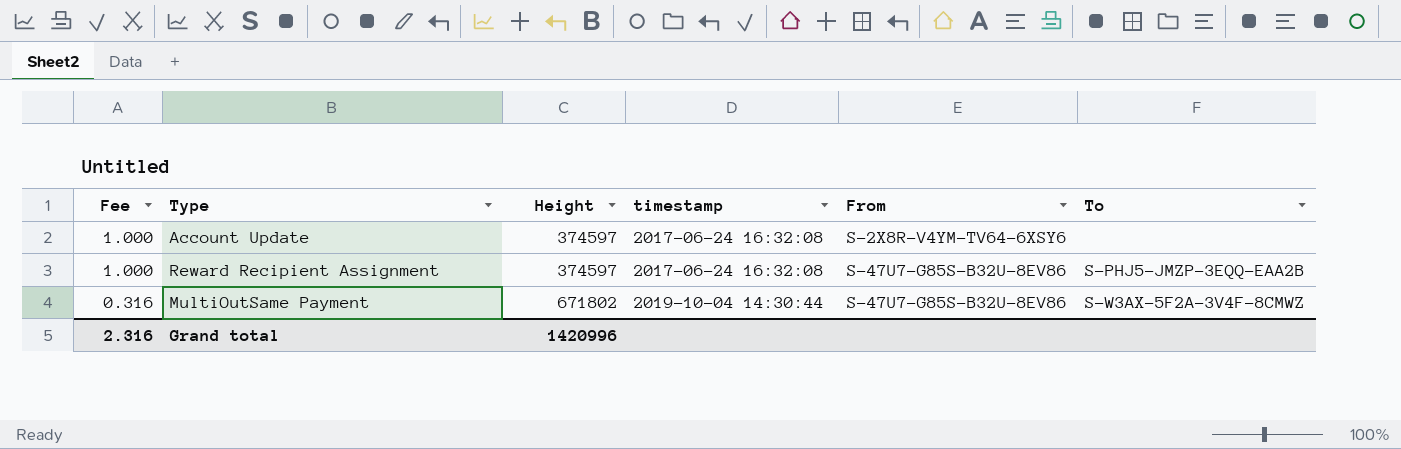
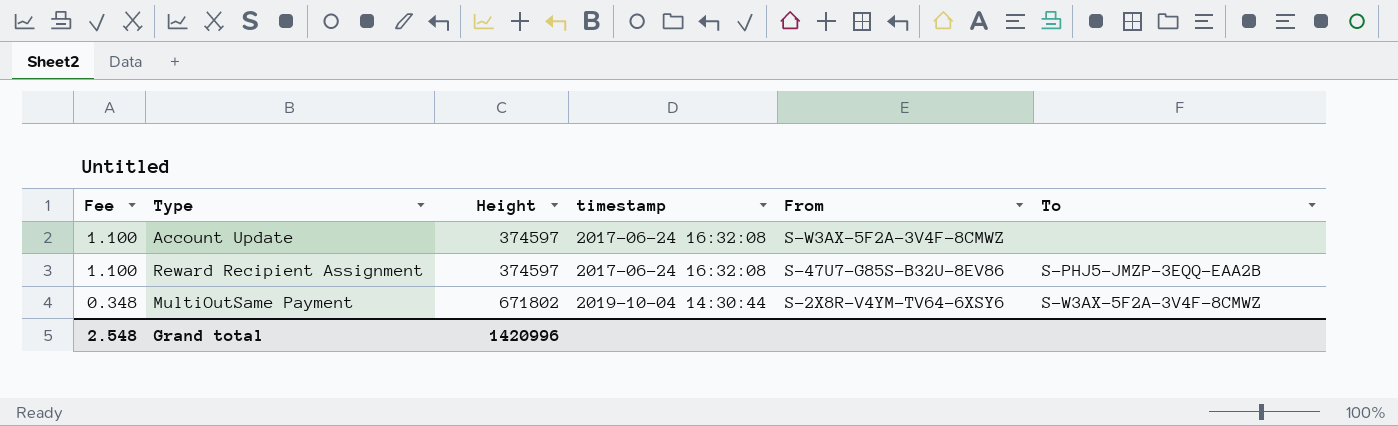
Account Update | Fee: 1.000 -> 1.100
Account Update | From: S-2X8R-V4YM-TV64-6XSY6 -> S-W3AX-5F2A-3V4F-8CMWZ
Reward Recipient Assignment | Fee: 1.000 -> 1.100
MultiOutSame Payment | Fee: 0.316 -> 0.348
MultiOutSame Payment | From: S-47U7-G85S-B32U-8EV86 -> S-2X8R-V4YM-TV64-6XSY6
Grand total | Fee: 2.316 -> 2.548

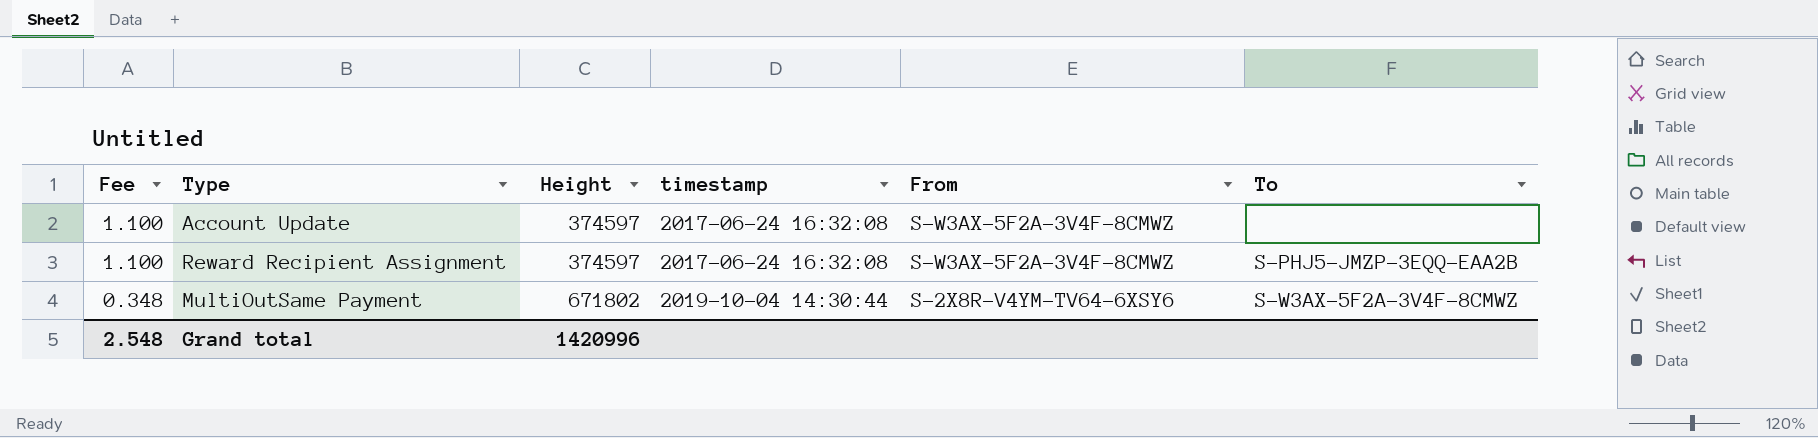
Reward Recipient Assignment | From: S-47U7-G85S-B32U-8EV86 -> S-W3AX-5F2A-3V4F-8CMWZ

